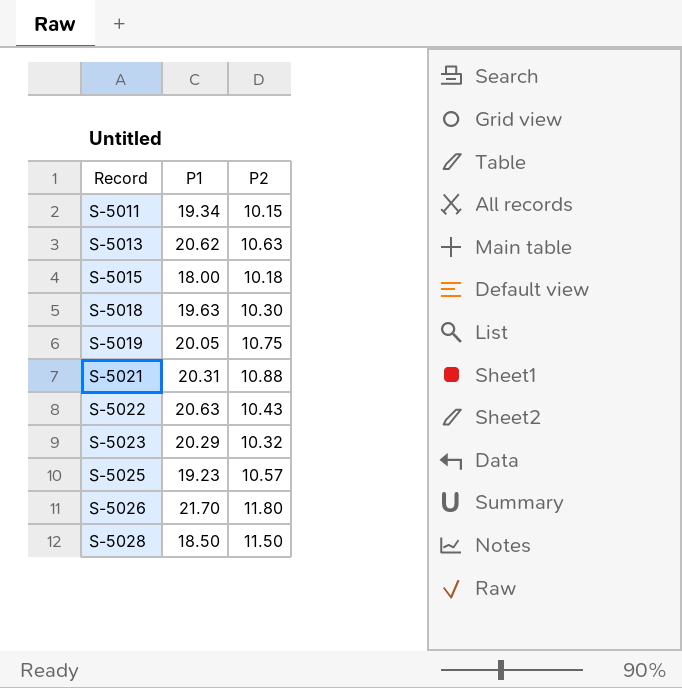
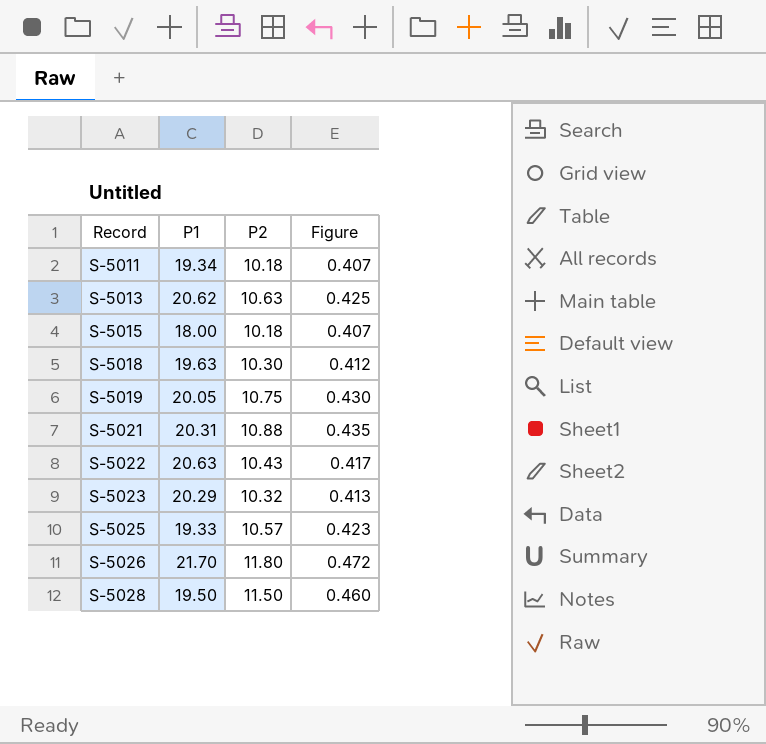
column Figure | formula: none -> [P2] * 0.04
S-5011 | P2: 10.15 -> 10.18
S-5025 | P1: 19.23 -> 19.33
S-5028 | P1: 18.50 -> 19.50

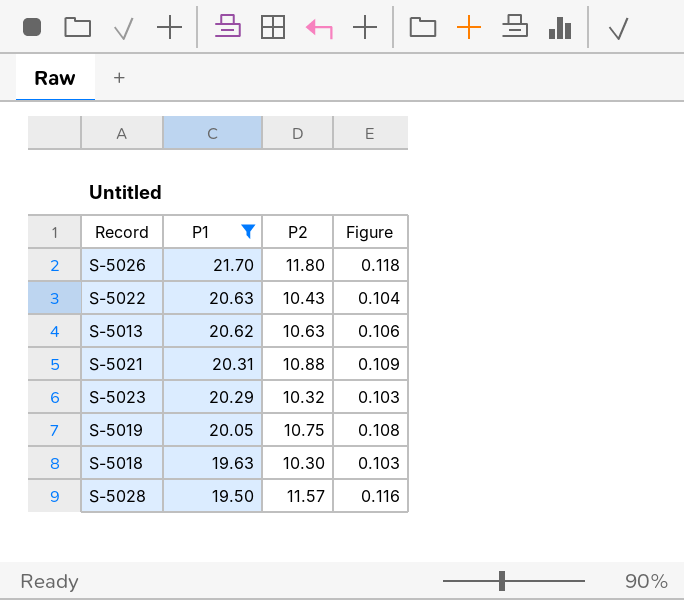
filter: none -> P1 >= 19.50
row order: Record ascending -> P1 descending
column Figure | formula: [P2] * 0.04 -> [P2] * 0.01
S-5028 | P2: 11.50 -> 11.57

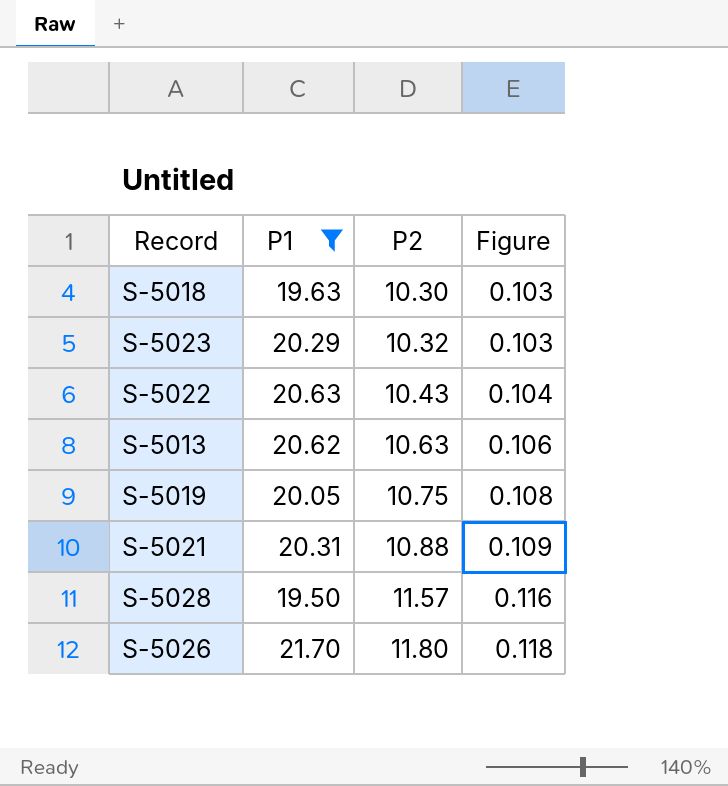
row order: P1 descending -> P2 ascending

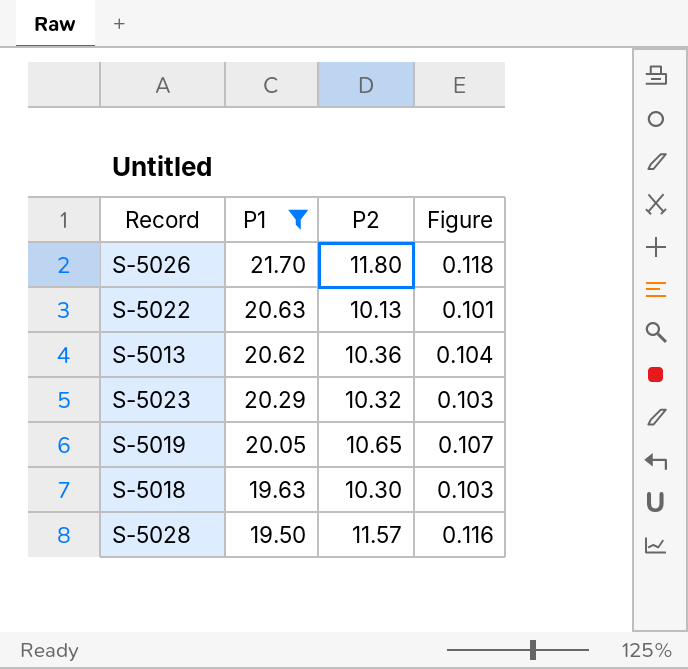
row order: P2 ascending -> P1 descending
row S-5021: 20.31 | 10.88 | 0.109 -> none
S-5022 | P2: 10.43 -> 10.13
S-5022 | Figure: 0.104 -> 0.101
S-5013 | P2: 10.63 -> 10.36
S-5013 | Figure: 0.106 -> 0.104
S-5019 | P2: 10.75 -> 10.65
S-5019 | Figure: 0.108 -> 0.107

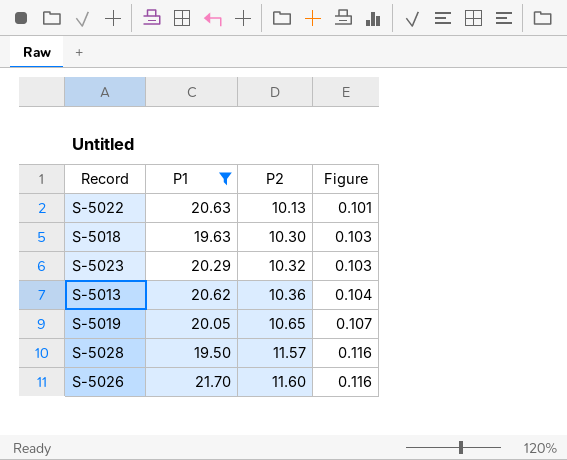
row order: P1 descending -> P2 ascending
S-5026 | P2: 11.80 -> 11.60
S-5026 | Figure: 0.118 -> 0.116

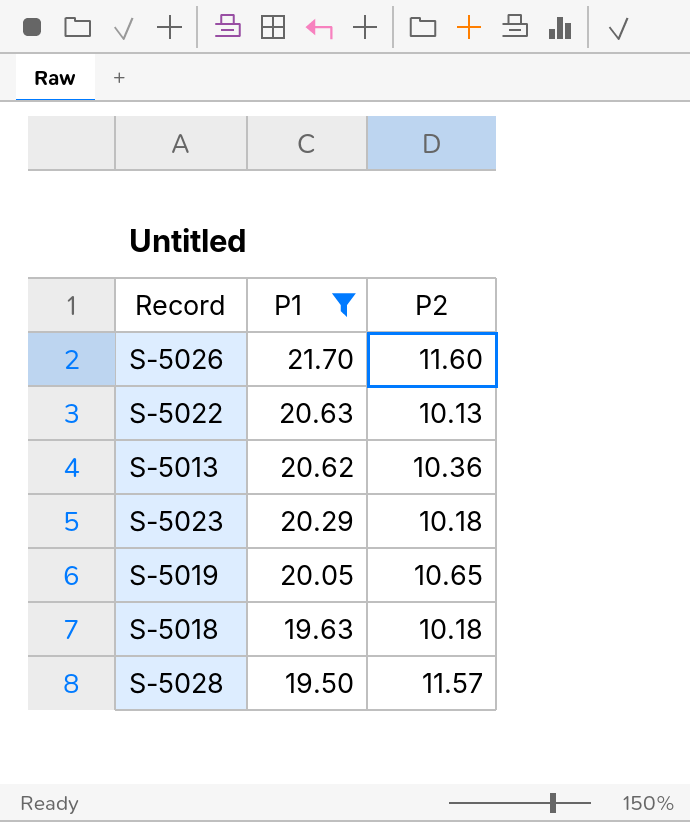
row order: P2 ascending -> P1 descending
column Figure | formula: [P2] * 0.01 -> none
S-5023 | P2: 10.32 -> 10.18
S-5018 | P2: 10.30 -> 10.18

